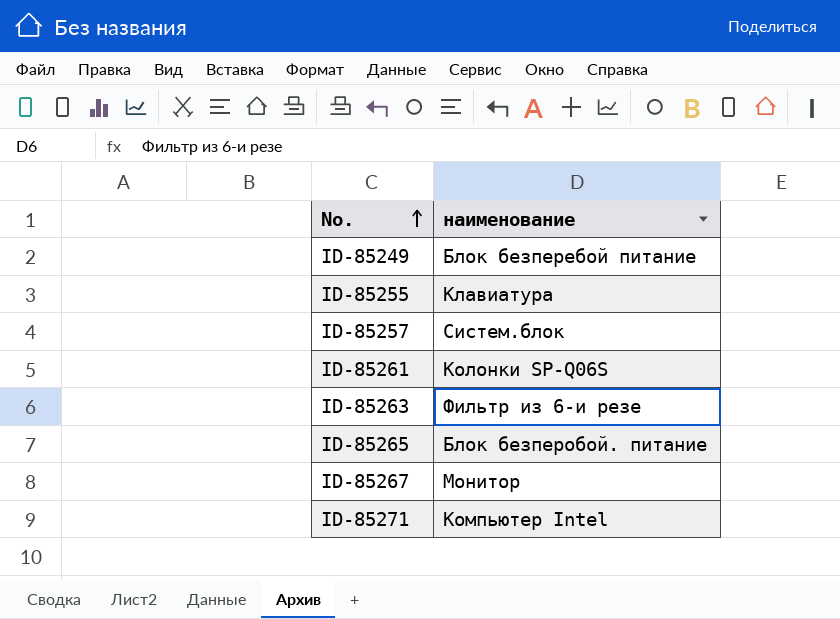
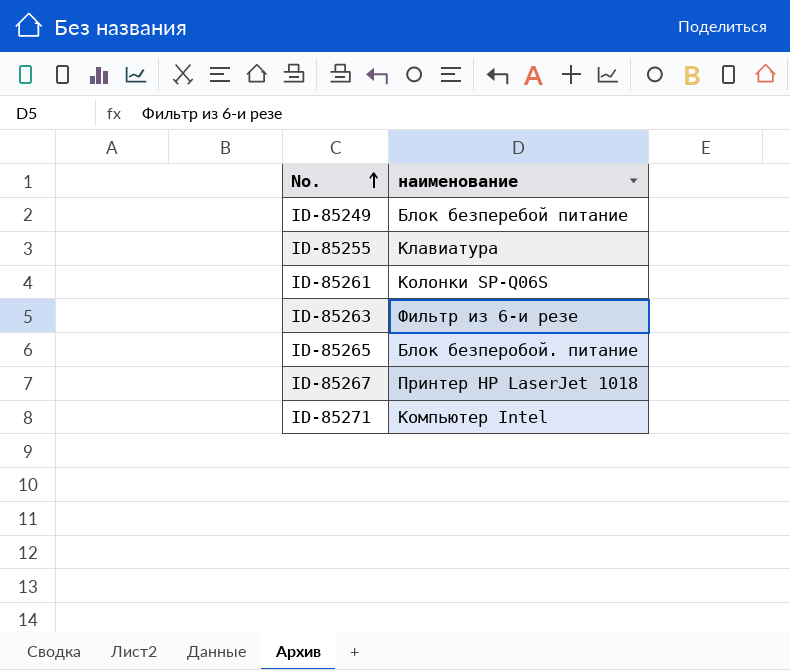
row ID-85257: Систем.блок -> none
ID-85267 | наименование: Монитор -> Принтер HP LaserJet 1018

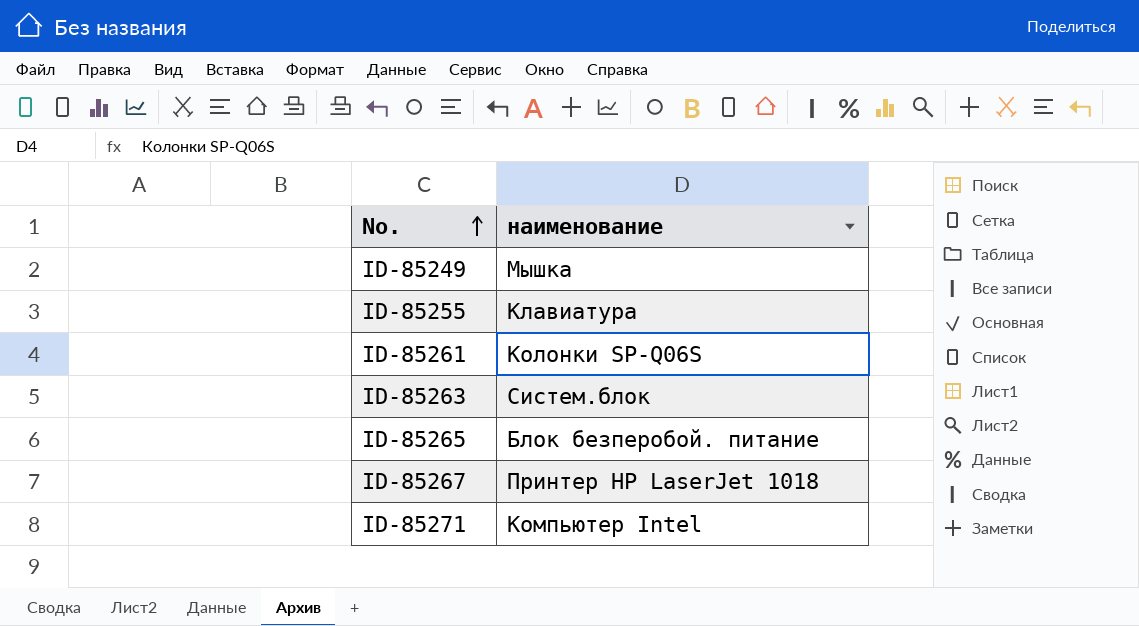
ID-85249 | наименование: Блок безперебой питание -> Мышка
ID-85263 | наименование: Фильтр из 6-и резе -> Систем.блок

